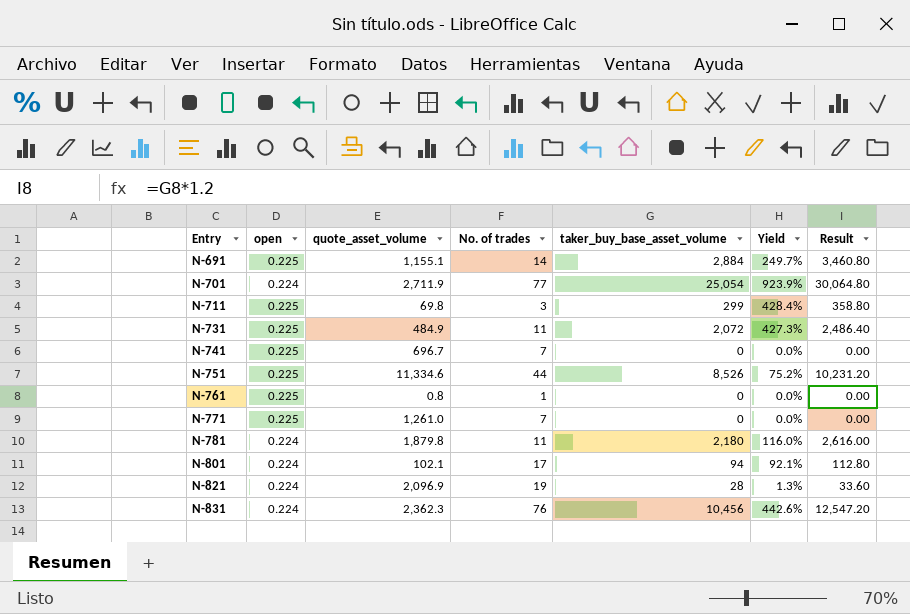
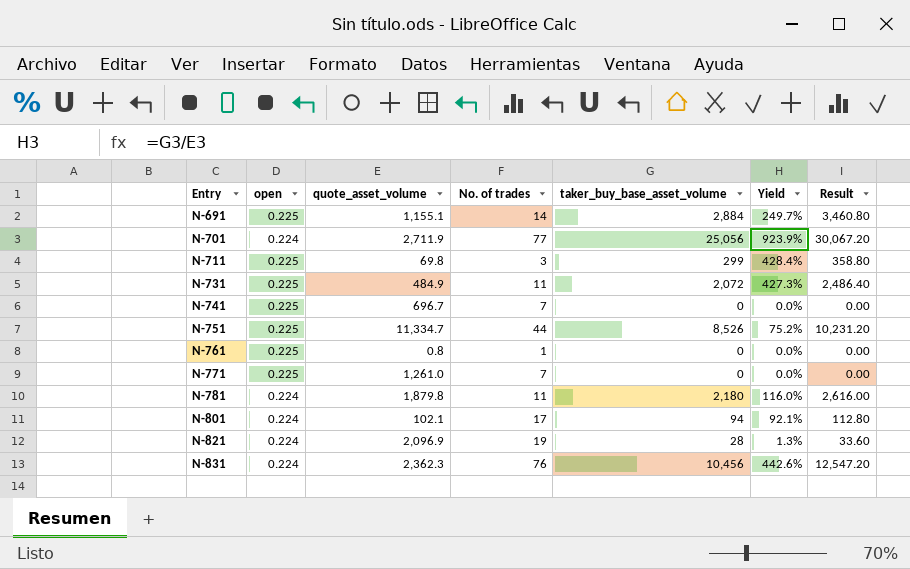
N-701 | taker_buy_base_asset_volume: 25,054 -> 25,056
N-701 | Result: 30,064.80 -> 30,067.20
N-751 | quote_asset_volume: 11,334.6 -> 11,334.7

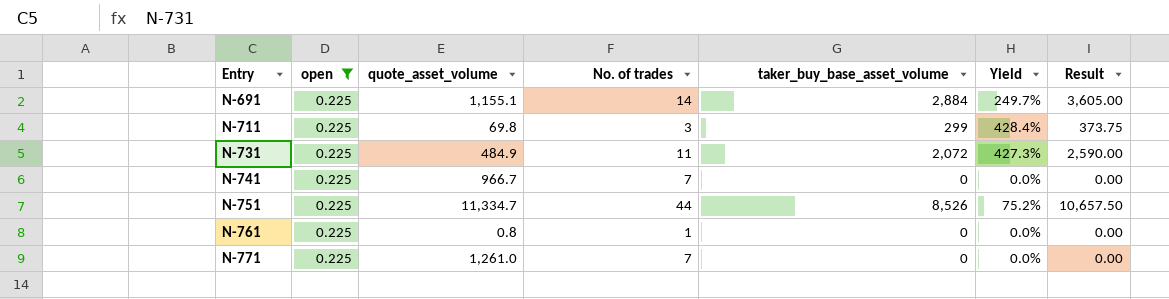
filter: none -> open = 0.225
column Result | formula: [taker_buy_base_asset_volume] * 1.2 -> [taker_buy_base_asset_volume] * 1.25
N-741 | quote_asset_volume: 696.7 -> 966.7

